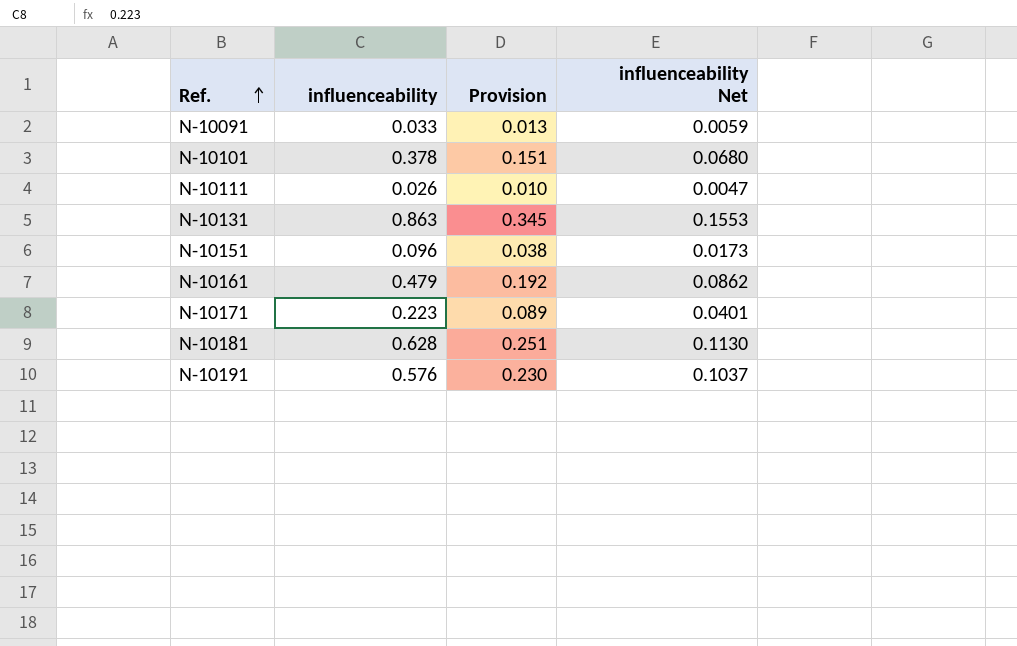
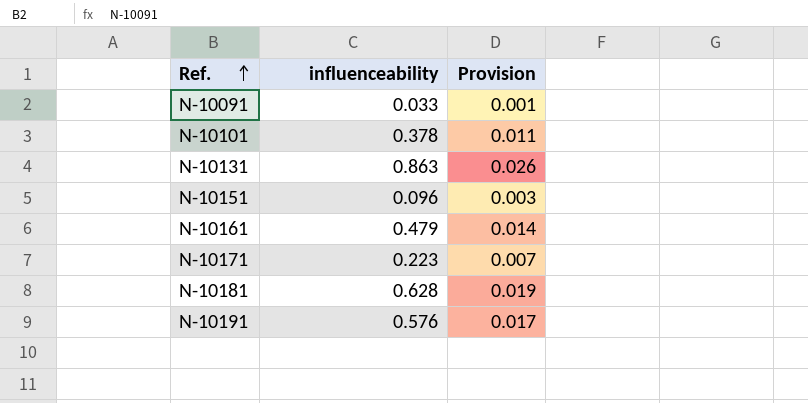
column influenceability Net | formula: [influenceability] * 0.18 -> none
column Provision | formula: [influenceability] * 0.4 -> [influenceability] * 0.03
row N-10111: 0.026 | 0.010 | 0.0047 -> none

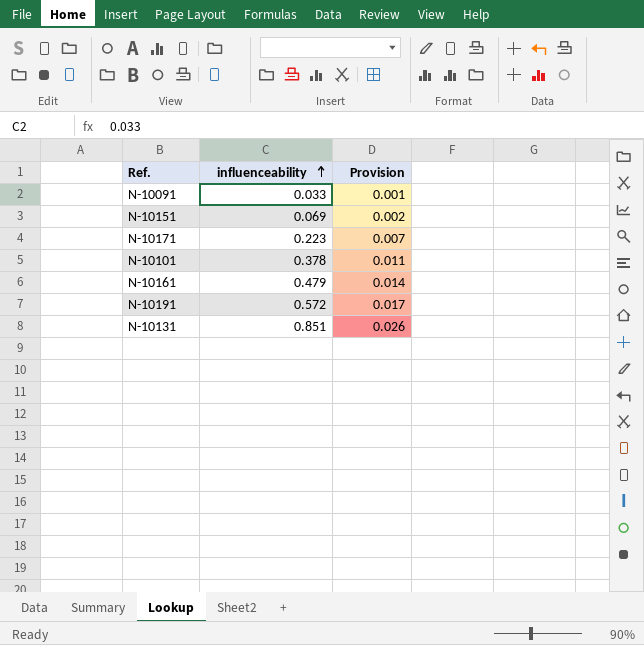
row order: Ref. ascending -> influenceability ascending
row N-10181: 0.628 | 0.019 -> none
N-10151 | influenceability: 0.096 -> 0.069
N-10151 | Provision: 0.003 -> 0.002
N-10191 | influenceability: 0.576 -> 0.572
N-10131 | influenceability: 0.863 -> 0.851

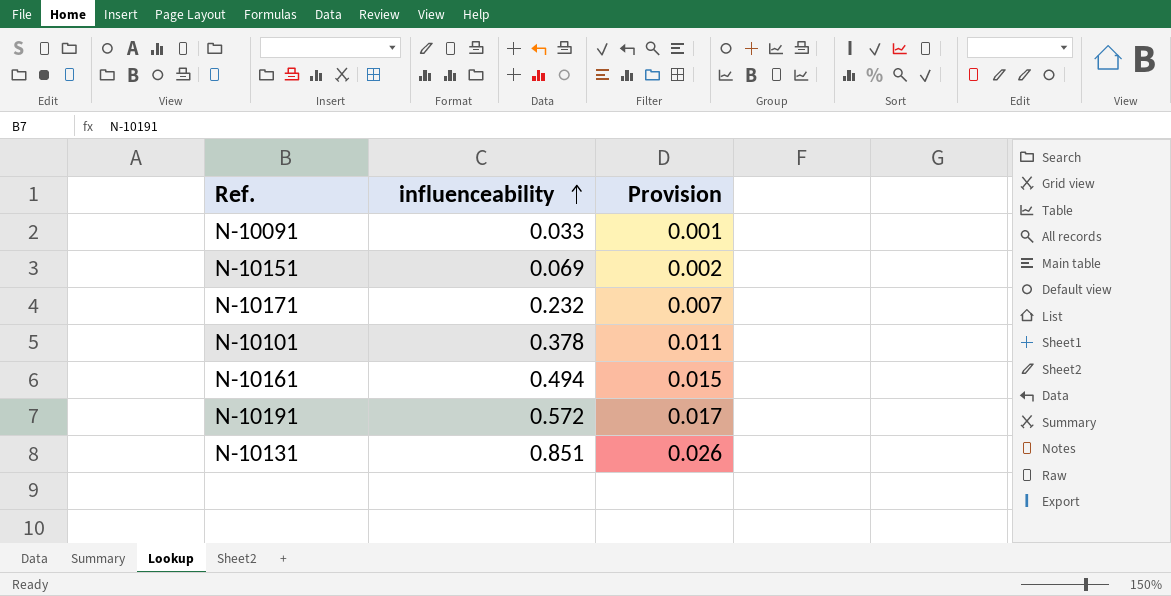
N-10171 | influenceability: 0.223 -> 0.232
N-10161 | influenceability: 0.479 -> 0.494
N-10161 | Provision: 0.014 -> 0.015

